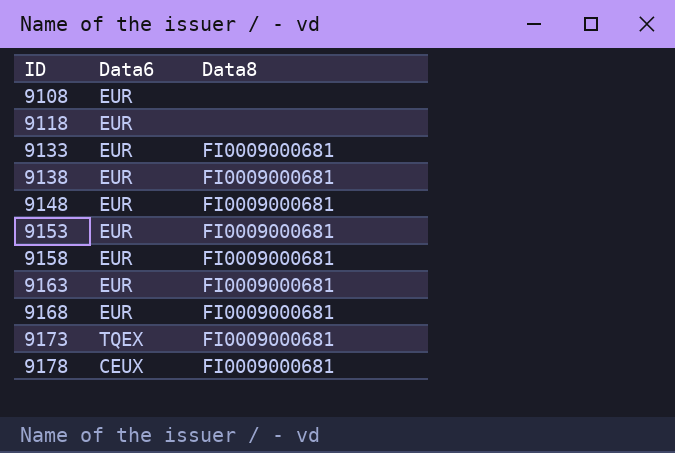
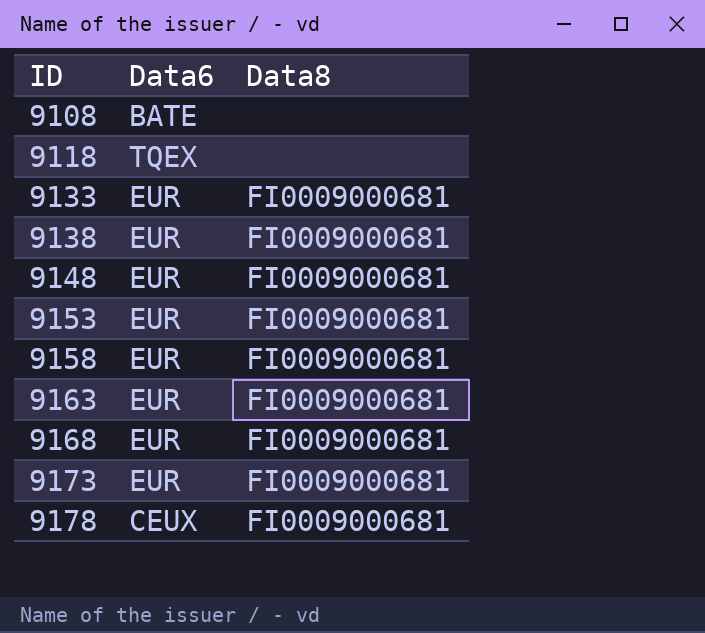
9108 | Data6: EUR -> BATE
9118 | Data6: EUR -> TQEX
9173 | Data6: TQEX -> EUR

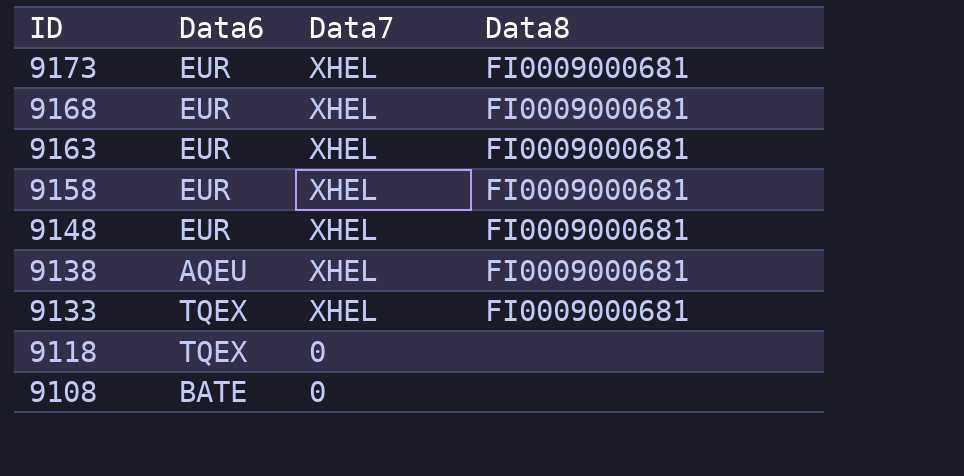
row order: ID ascending -> ID descending
column Data7 | position: none -> 3
row 9153: EUR | FI0009000681 -> none
row 9178: CEUX | FI0009000681 -> none
9138 | Data6: EUR -> AQEU
9133 | Data6: EUR -> TQEX

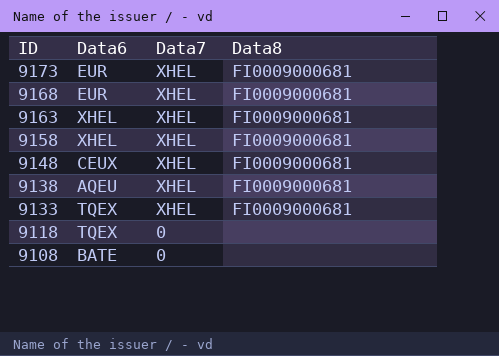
9163 | Data6: EUR -> XHEL
9158 | Data6: EUR -> XHEL
9148 | Data6: EUR -> CEUX

